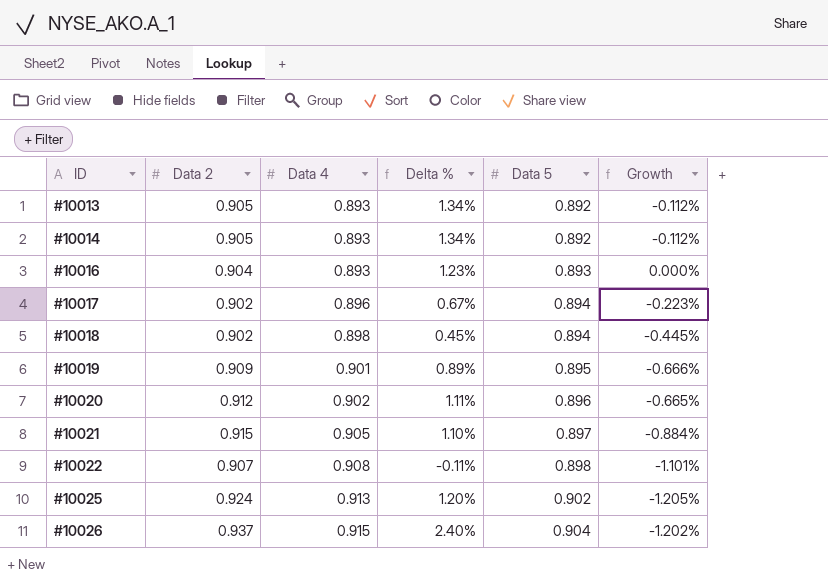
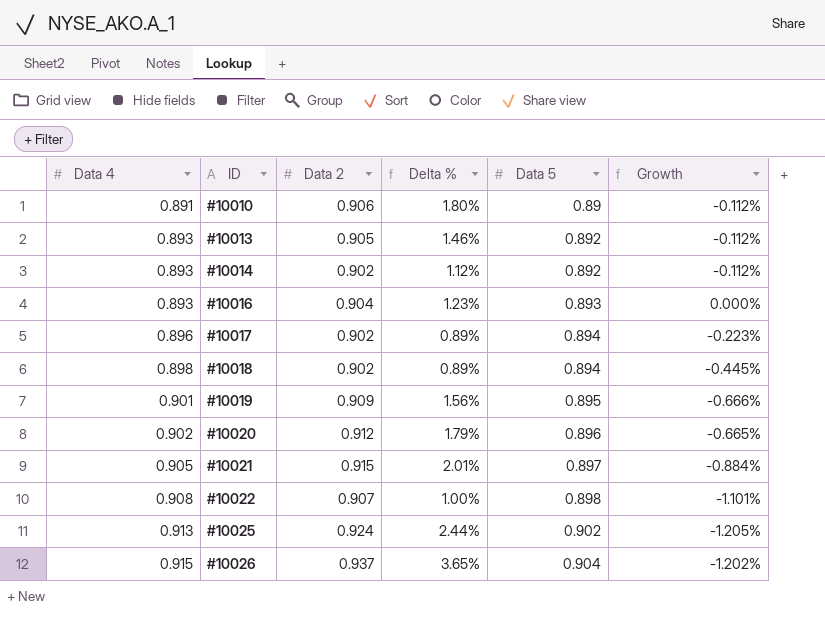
column Data 4 | position: 3 -> 1
column Delta % | formula: ([Data 2] - [Data 4]) / [Data 4] -> ([Data 2] - [Data 5]) / [Data 5]
row #10010: none -> 0.891 | 0.906 | 1.80% | 0.89 | -0.112%
#10014 | Data 2: 0.905 -> 0.902

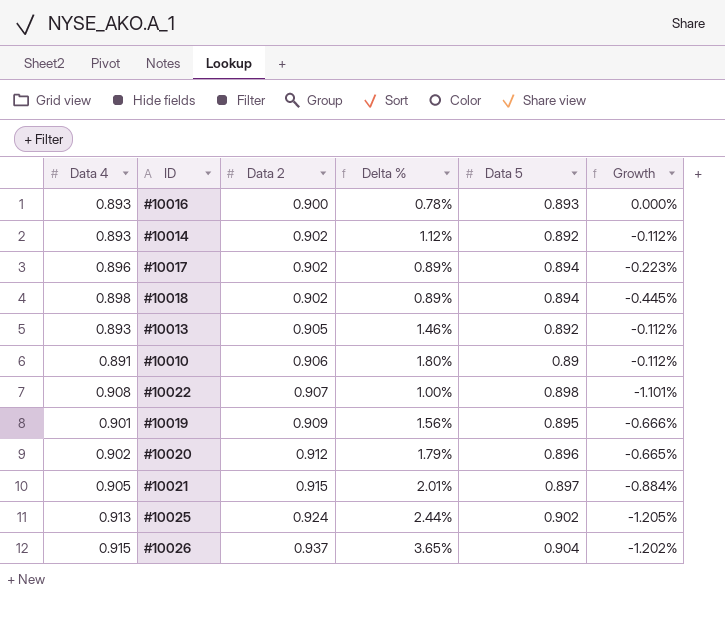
row order: Data 4 ascending -> Data 2 ascending
#10016 | Data 2: 0.904 -> 0.900
#10016 | Delta %: 1.23% -> 0.78%

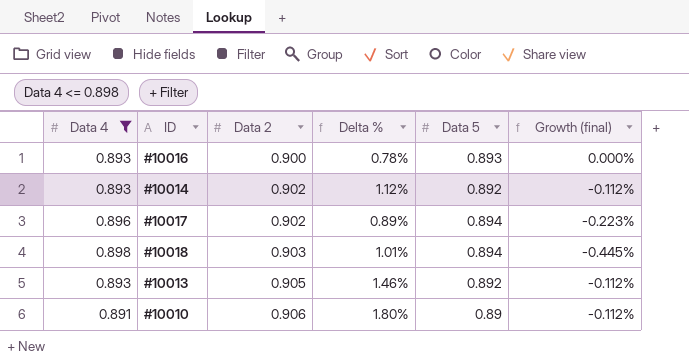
filter: none -> Data 4 <= 0.898
column name: Growth -> Growth (final)
#10018 | Data 2: 0.902 -> 0.903
#10018 | Delta %: 0.89% -> 1.01%

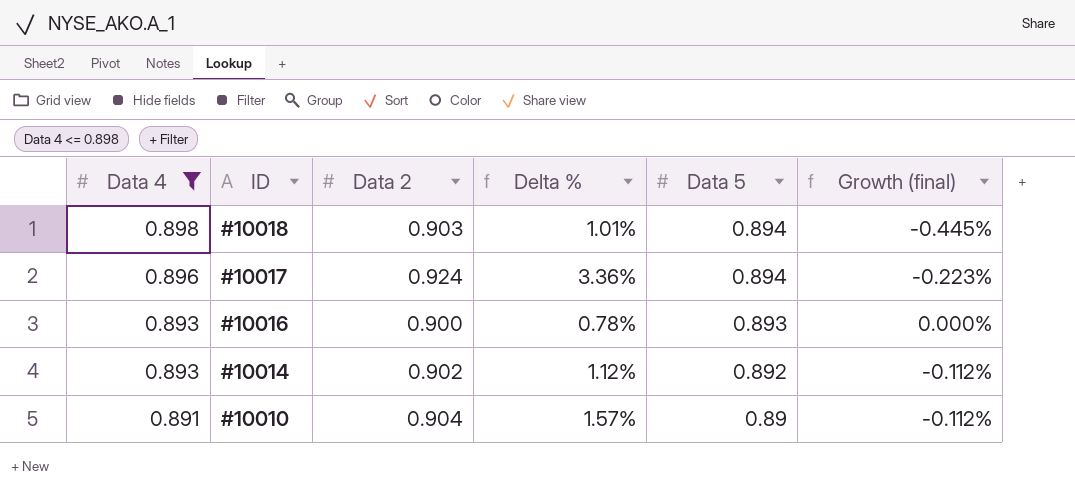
row order: Data 2 ascending -> Data 4 descending
row #10013: 0.893 | 0.905 | 1.46% | 0.892 | -0.112% -> none
#10017 | Data 2: 0.902 -> 0.924
#10017 | Delta %: 0.89% -> 3.36%
#10010 | Data 2: 0.906 -> 0.904
#10010 | Delta %: 1.80% -> 1.57%

